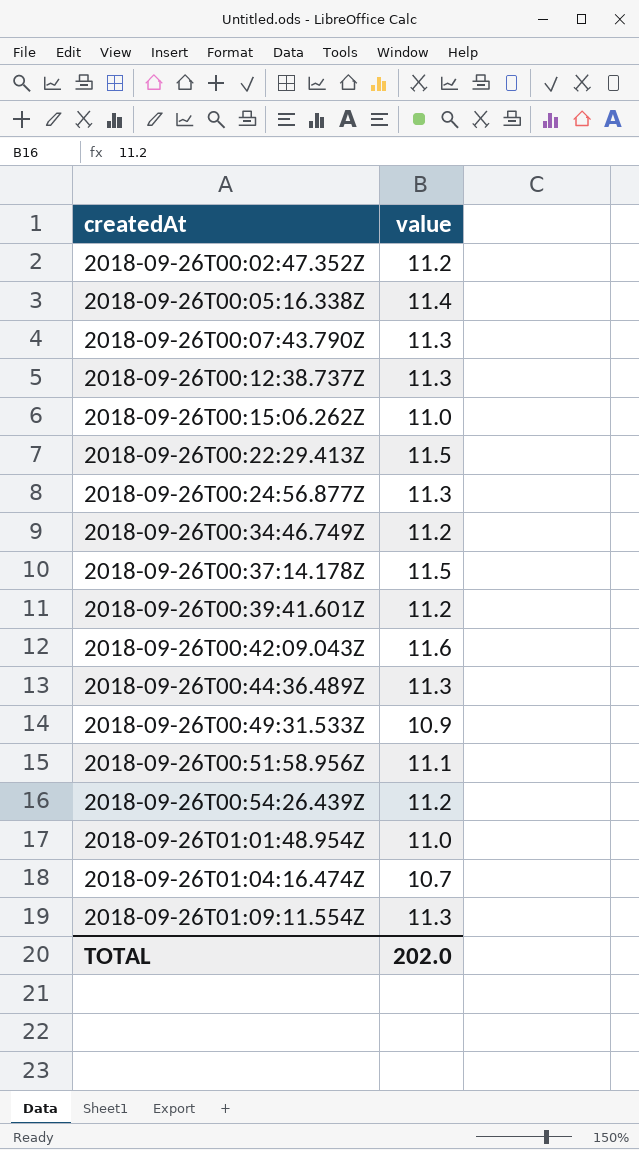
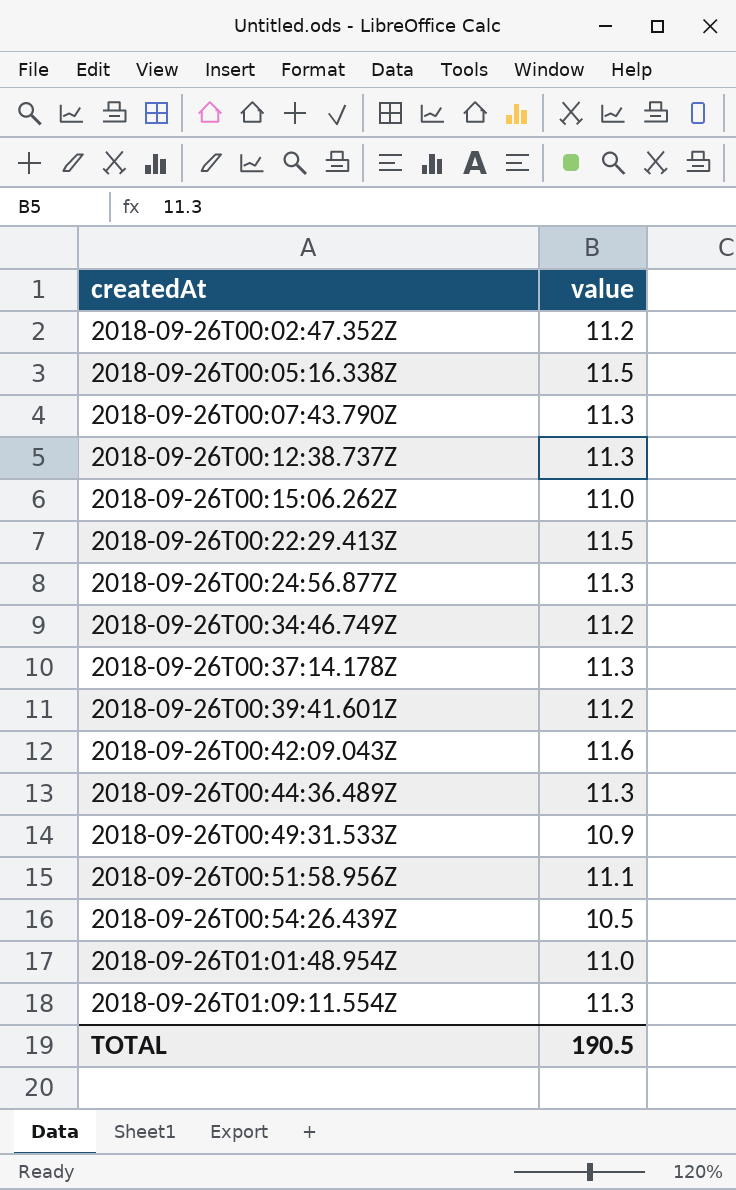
row 2018-09-26T01:04:16.474Z: 10.7 -> none
2018-09-26T00:05:16.338Z | value: 11.4 -> 11.5
2018-09-26T00:37:14.178Z | value: 11.5 -> 11.3
2018-09-26T00:54:26.439Z | value: 11.2 -> 10.5
TOTAL | value: 202.0 -> 190.5

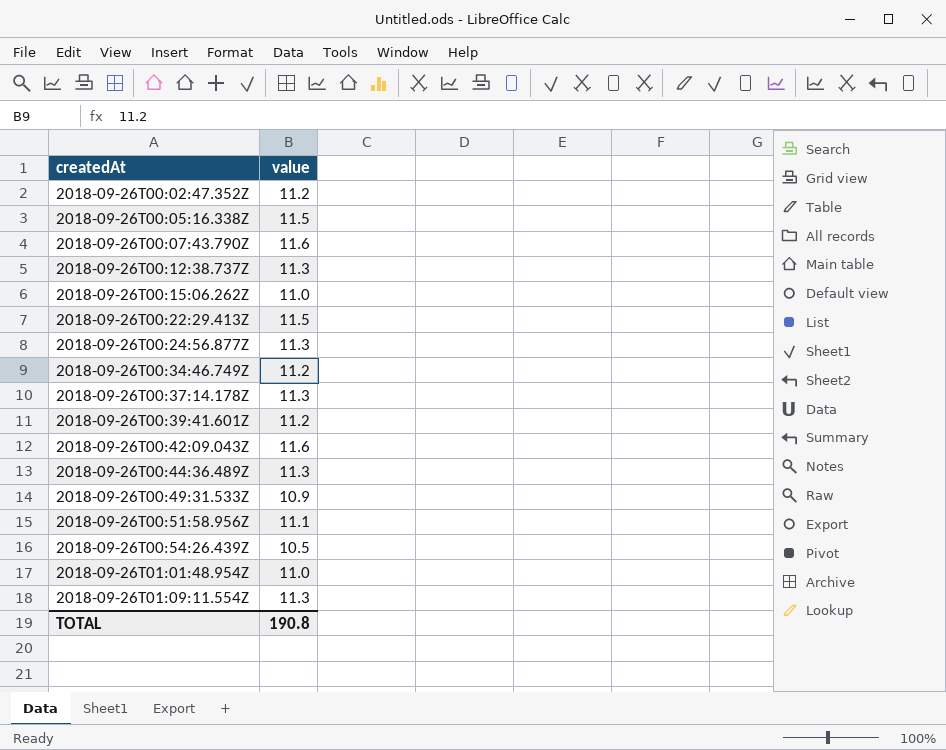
2018-09-26T00:07:43.790Z | value: 11.3 -> 11.6
TOTAL | value: 190.5 -> 190.8

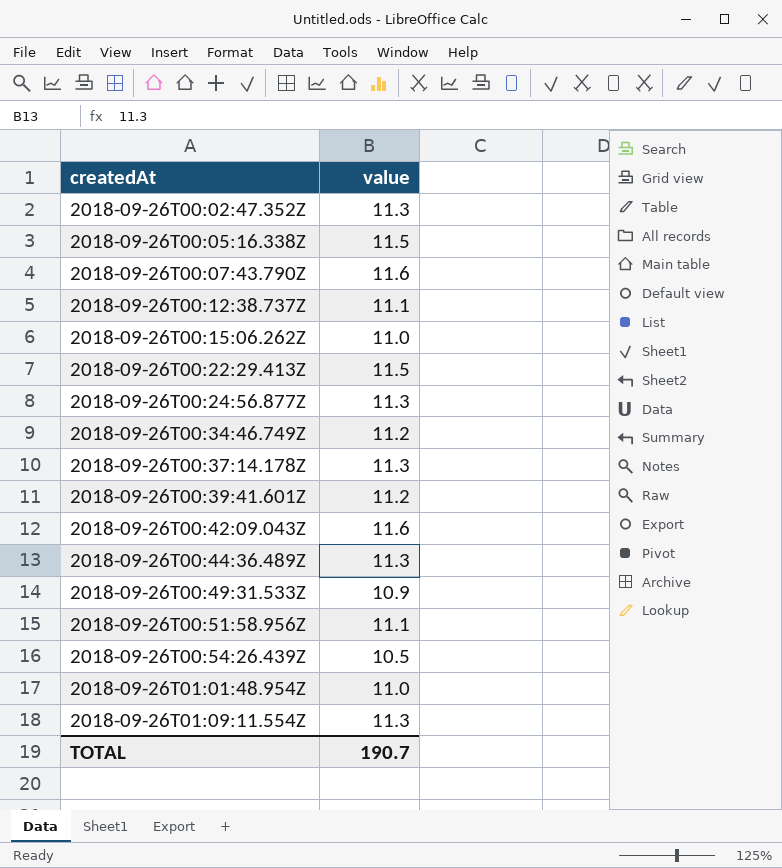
2018-09-26T00:02:47.352Z | value: 11.2 -> 11.3
2018-09-26T00:12:38.737Z | value: 11.3 -> 11.1
TOTAL | value: 190.8 -> 190.7

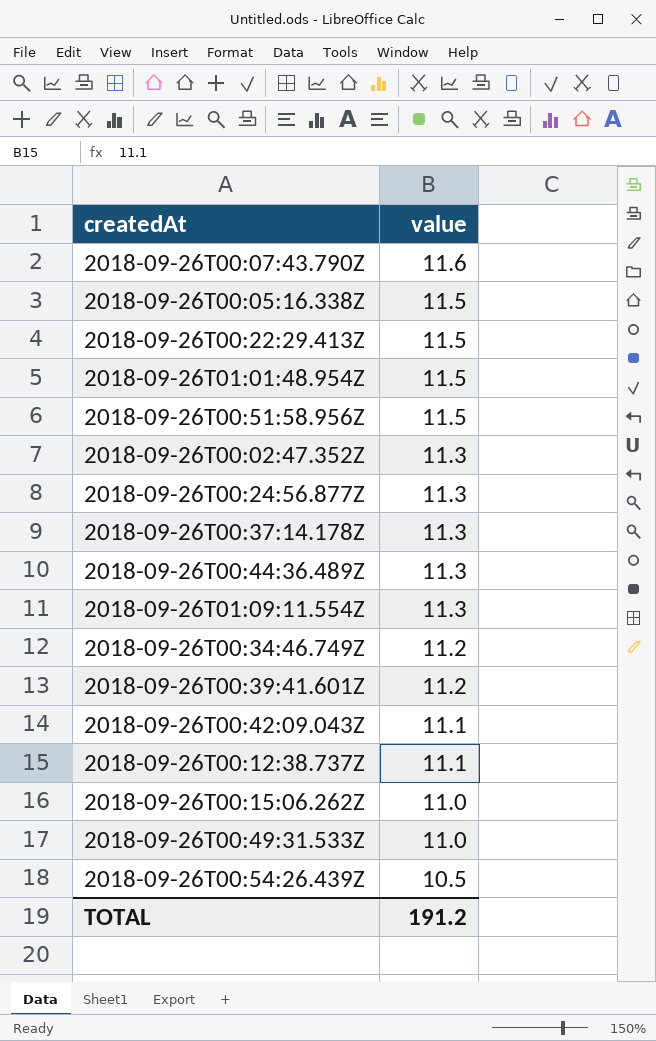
row order: createdAt ascending -> value descending
2018-09-26T01:01:48.954Z | value: 11.0 -> 11.5
2018-09-26T00:51:58.956Z | value: 11.1 -> 11.5
2018-09-26T00:42:09.043Z | value: 11.6 -> 11.1
2018-09-26T00:49:31.533Z | value: 10.9 -> 11.0
TOTAL | value: 190.7 -> 191.2

